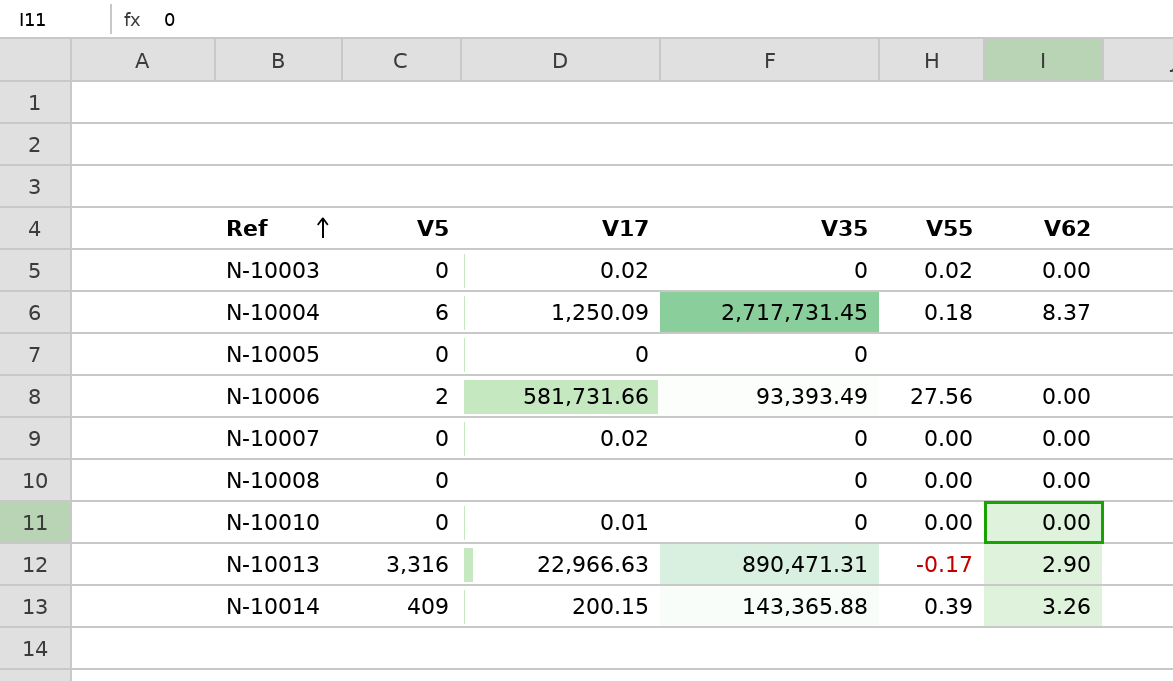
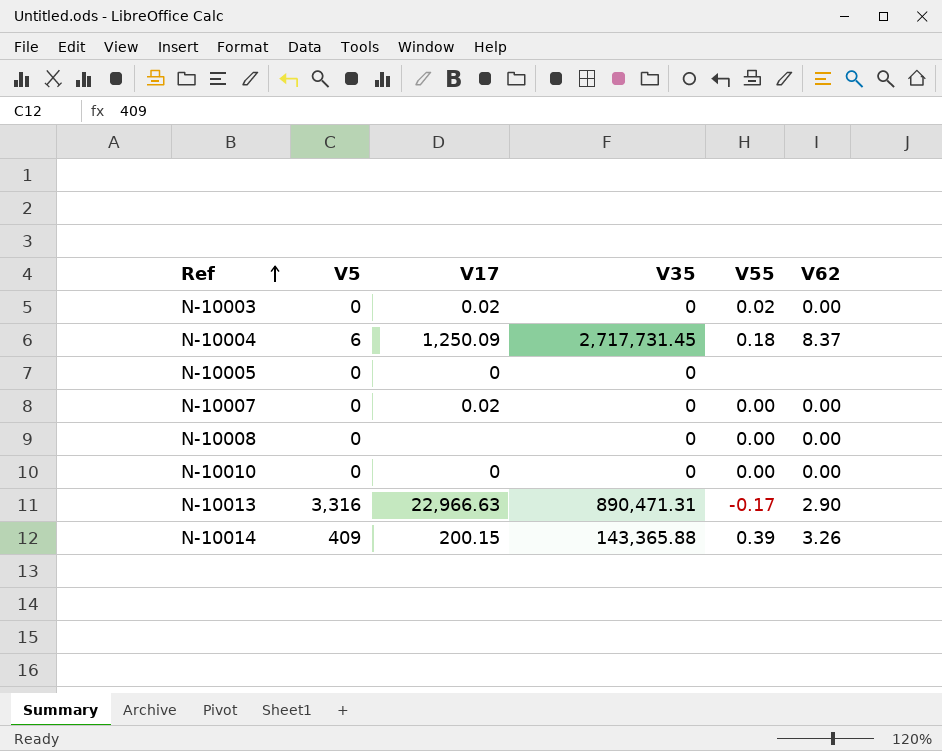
row N-10006: 2 | 581,731.66 | 93,393.49 | 27.56 | 0.00 -> none
N-10010 | V17: 0.01 -> 0

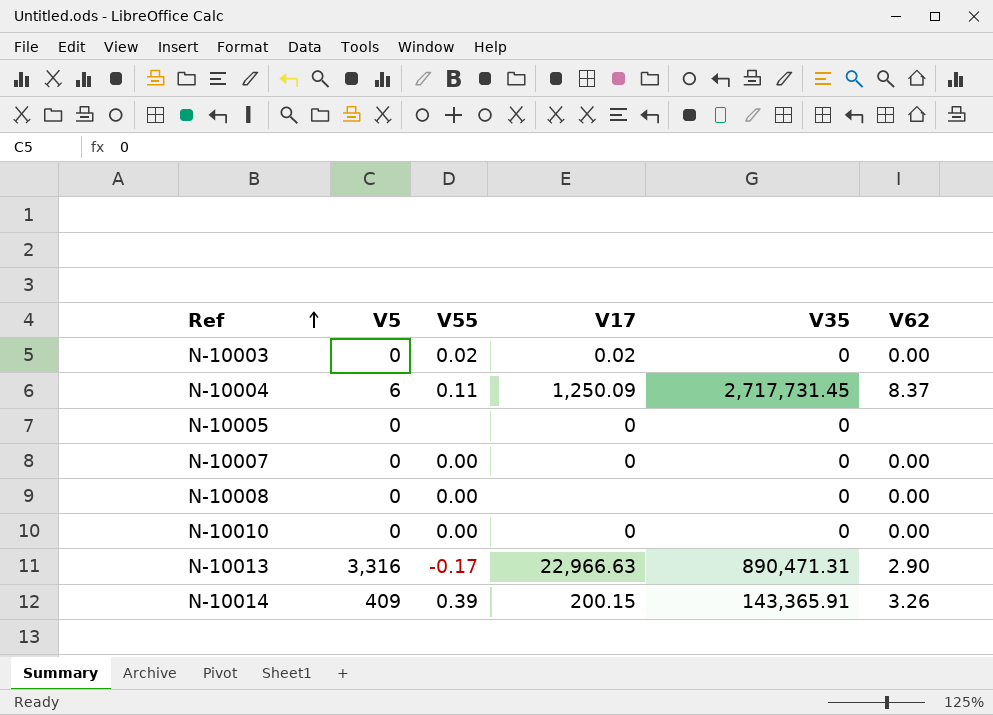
column V55 | position: 5 -> 3
N-10004 | V55: 0.18 -> 0.11
N-10007 | V17: 0.02 -> 0
N-10014 | V35: 143,365.88 -> 143,365.91

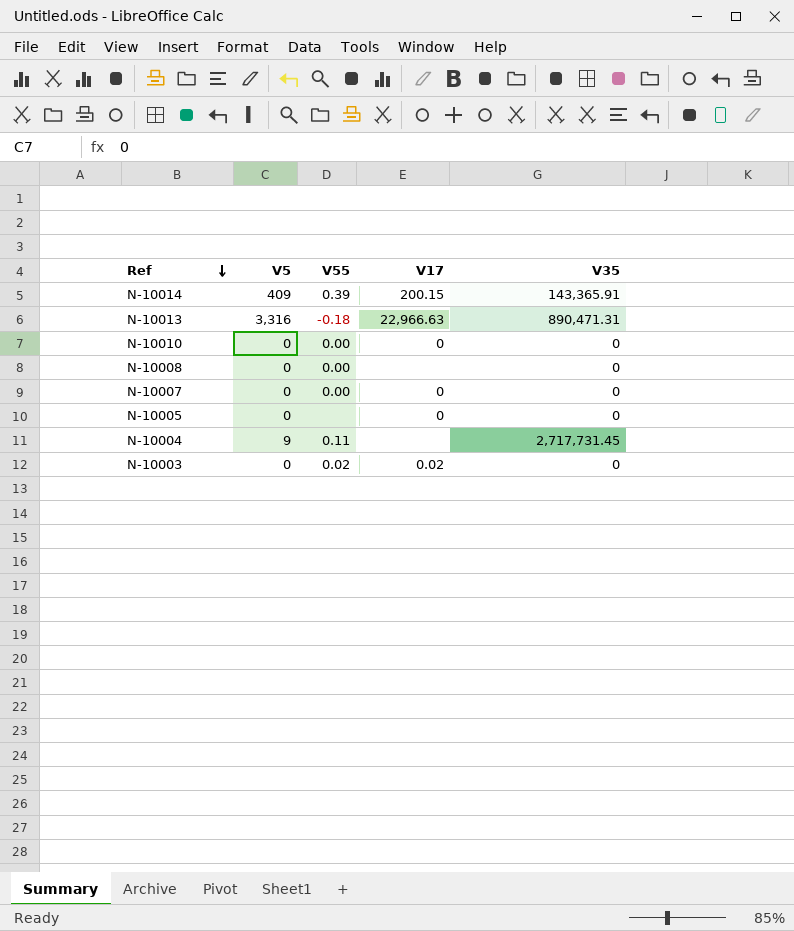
row order: Ref ascending -> Ref descending
column V62 | position: 6 -> none
N-10013 | V55: -0.17 -> -0.18
N-10004 | V5: 6 -> 9
N-10004 | V17: 1,250.09 -> none

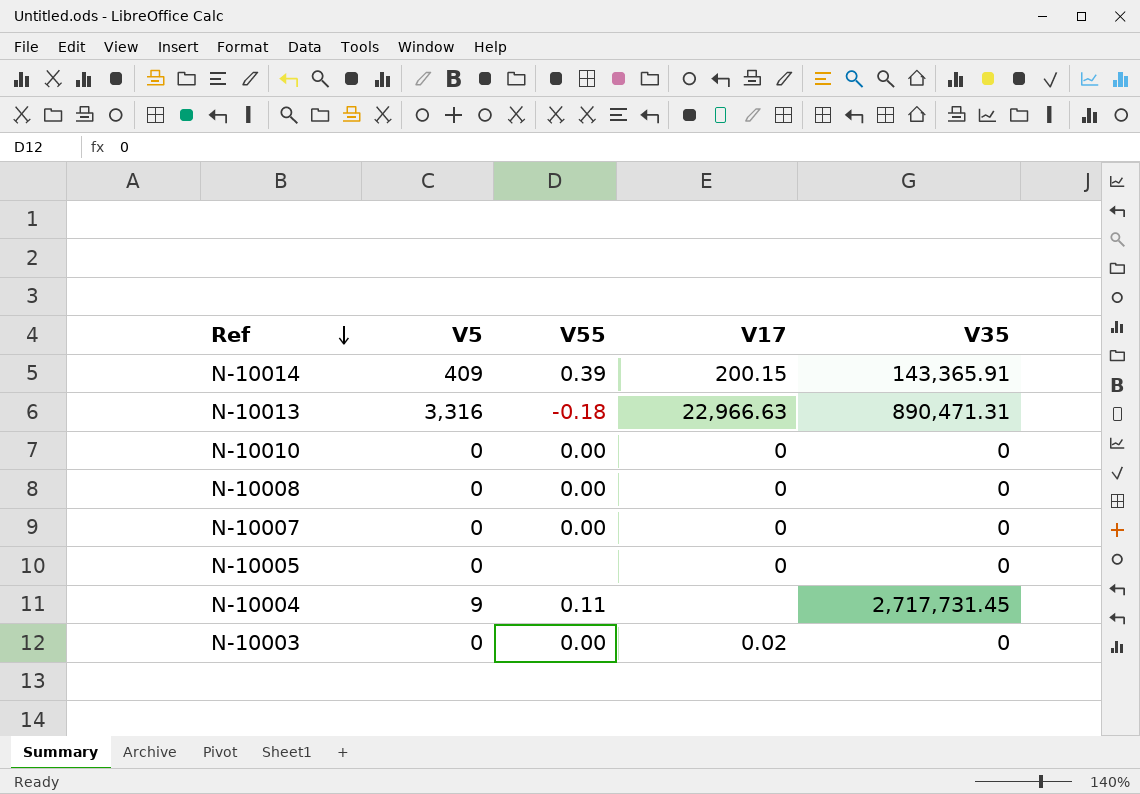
N-10008 | V17: none -> 0
N-10003 | V55: 0.02 -> 0.00

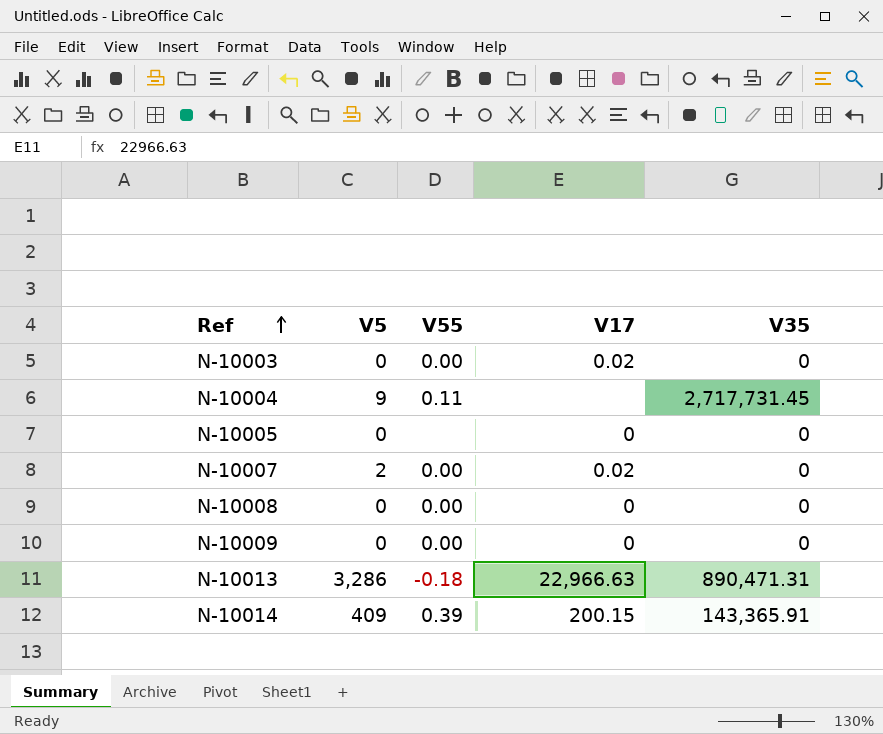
row order: Ref descending -> Ref ascending
row N-10010: 0 | 0.00 | 0 | 0 -> none
N-10007 | V5: 0 -> 2
N-10007 | V17: 0 -> 0.02
row N-10009: none -> 0 | 0.00 | 0 | 0
N-10013 | V5: 3,316 -> 3,286

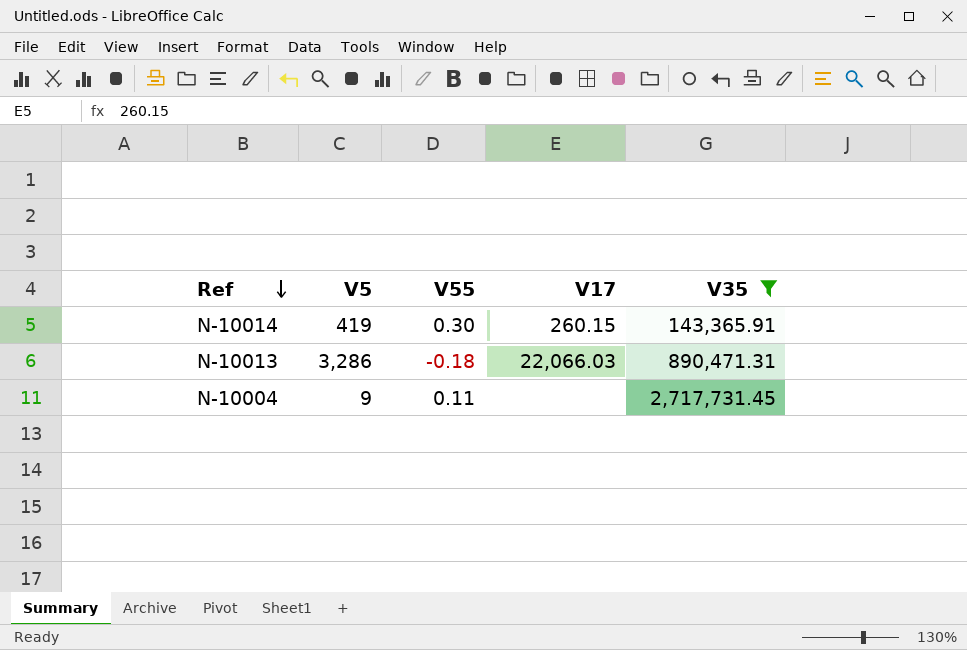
filter: none -> V35 != 0
row order: Ref ascending -> Ref descending
N-10014 | V5: 409 -> 419
N-10014 | V55: 0.39 -> 0.30
N-10014 | V17: 200.15 -> 260.15
N-10013 | V17: 22,966.63 -> 22,066.03

